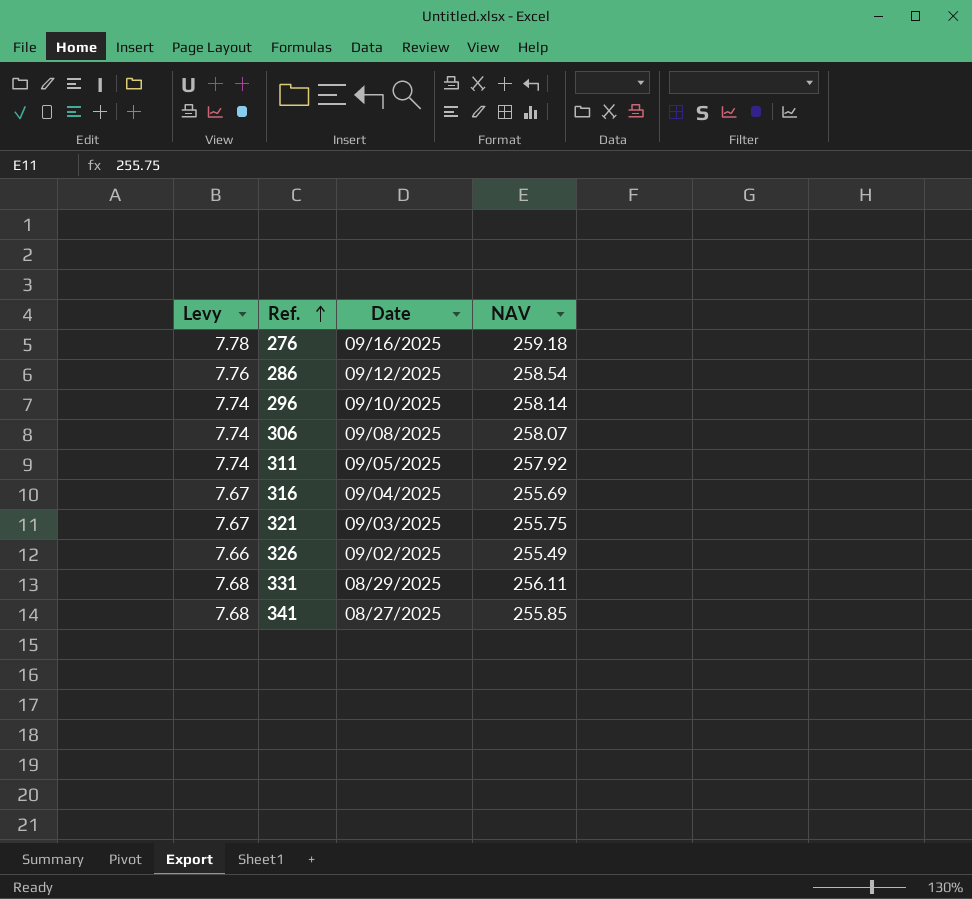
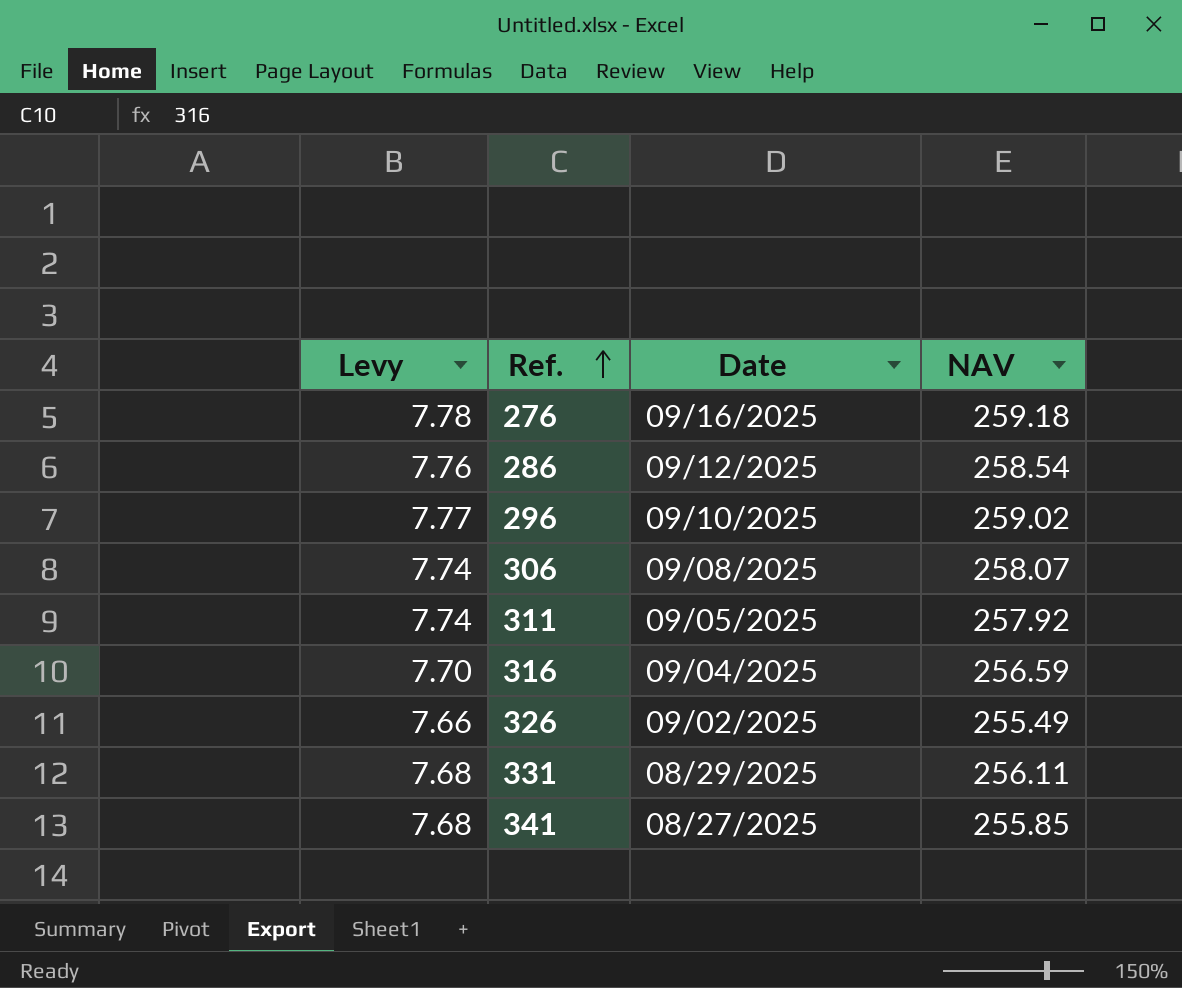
row 321: 7.67 | 09/03/2025 | 255.75 -> none
296 | Levy: 7.74 -> 7.77
296 | NAV: 258.14 -> 259.02
316 | Levy: 7.67 -> 7.70
316 | NAV: 255.69 -> 256.59

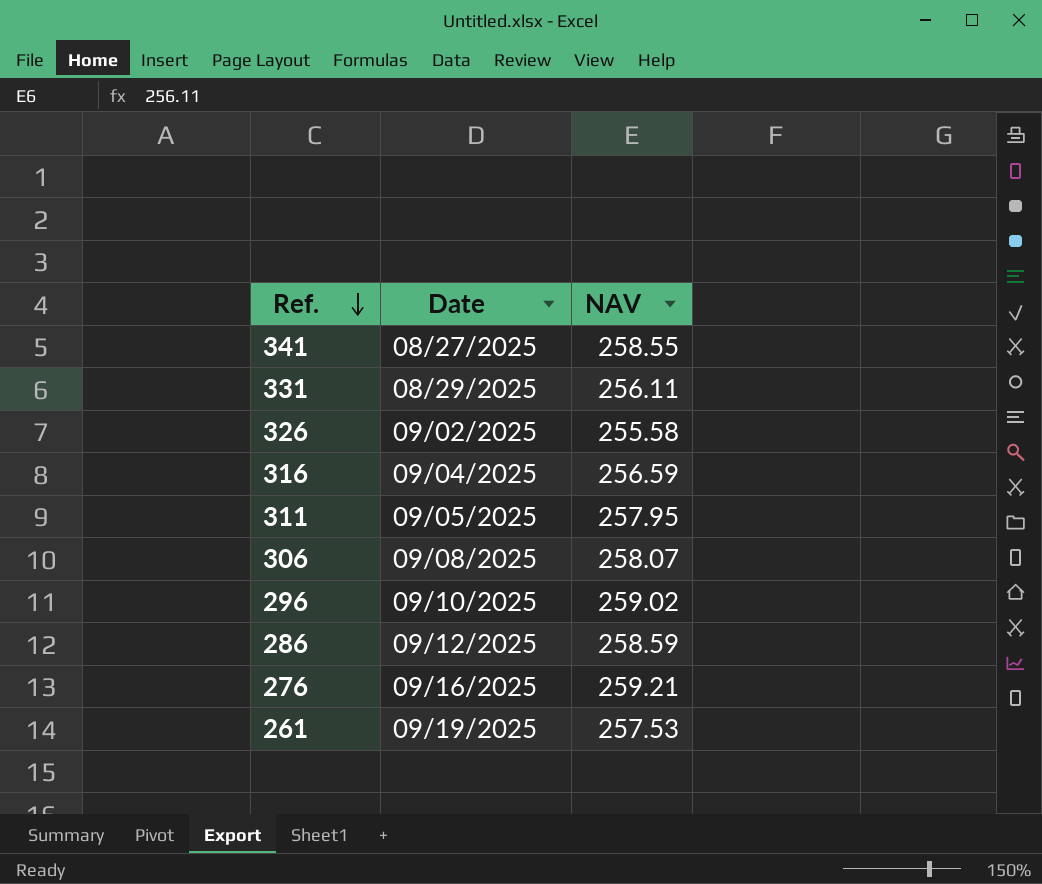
row order: Ref. ascending -> Ref. descending
column Levy | formula: [NAV] * 0.03 -> none
341 | NAV: 255.85 -> 258.55
326 | NAV: 255.49 -> 255.58
311 | NAV: 257.92 -> 257.95
286 | NAV: 258.54 -> 258.59
276 | NAV: 259.18 -> 259.21
row 261: none -> 09/19/2025 | 257.53

